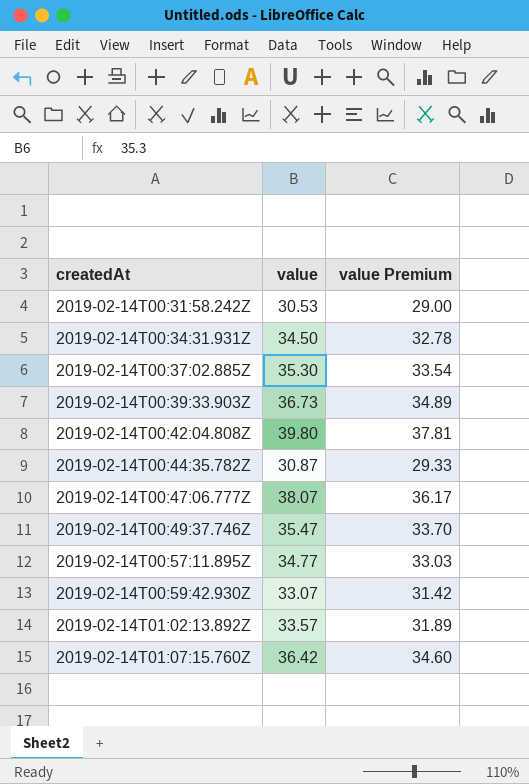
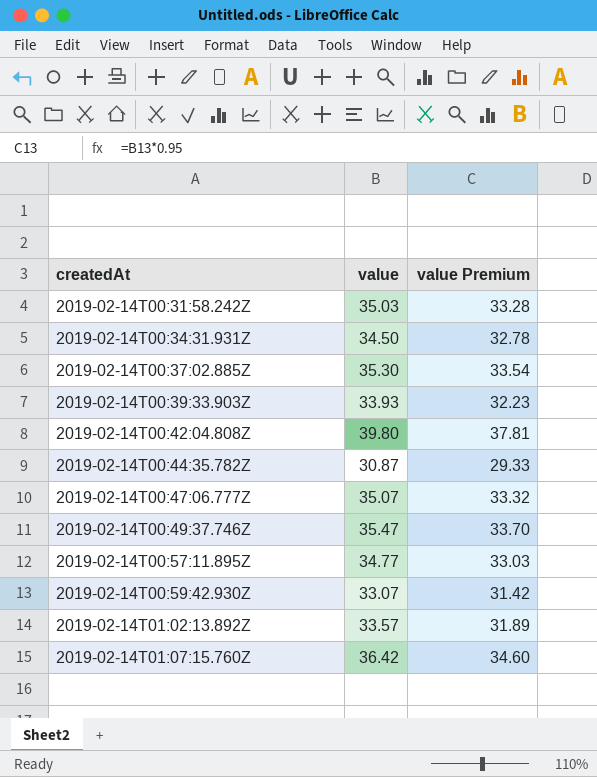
2019-02-14T00:31:58.242Z | value: 30.53 -> 35.03
2019-02-14T00:31:58.242Z | value Premium: 29.00 -> 33.28
2019-02-14T00:39:33.903Z | value: 36.73 -> 33.93
2019-02-14T00:39:33.903Z | value Premium: 34.89 -> 32.23
2019-02-14T00:47:06.777Z | value: 38.07 -> 35.07
2019-02-14T00:47:06.777Z | value Premium: 36.17 -> 33.32

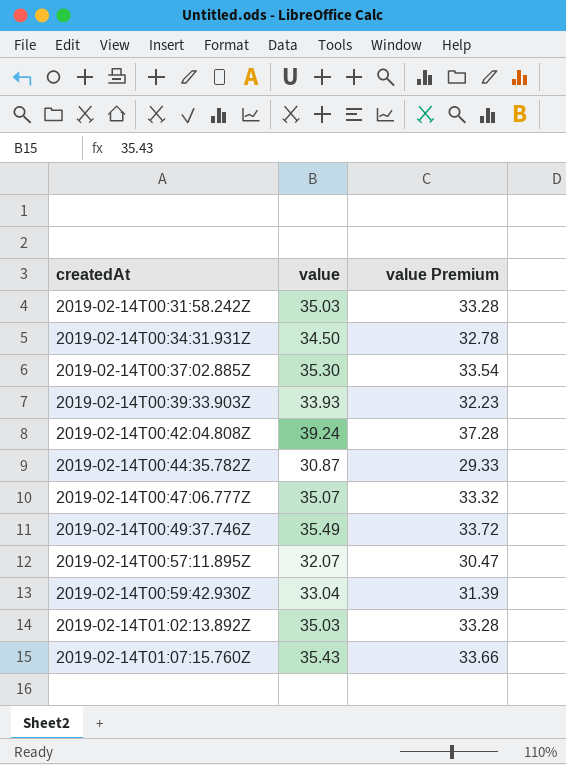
2019-02-14T00:42:04.808Z | value: 39.80 -> 39.24
2019-02-14T00:42:04.808Z | value Premium: 37.81 -> 37.28
2019-02-14T00:49:37.746Z | value: 35.47 -> 35.49
2019-02-14T00:49:37.746Z | value Premium: 33.70 -> 33.72
2019-02-14T00:57:11.895Z | value: 34.77 -> 32.07
2019-02-14T00:57:11.895Z | value Premium: 33.03 -> 30.47
2019-02-14T00:59:42.930Z | value: 33.07 -> 33.04
2019-02-14T00:59:42.930Z | value Premium: 31.42 -> 31.39
2019-02-14T01:02:13.892Z | value: 33.57 -> 35.03
2019-02-14T01:02:13.892Z | value Premium: 31.89 -> 33.28
2019-02-14T01:07:15.760Z | value: 36.42 -> 35.43
2019-02-14T01:07:15.760Z | value Premium: 34.60 -> 33.66

